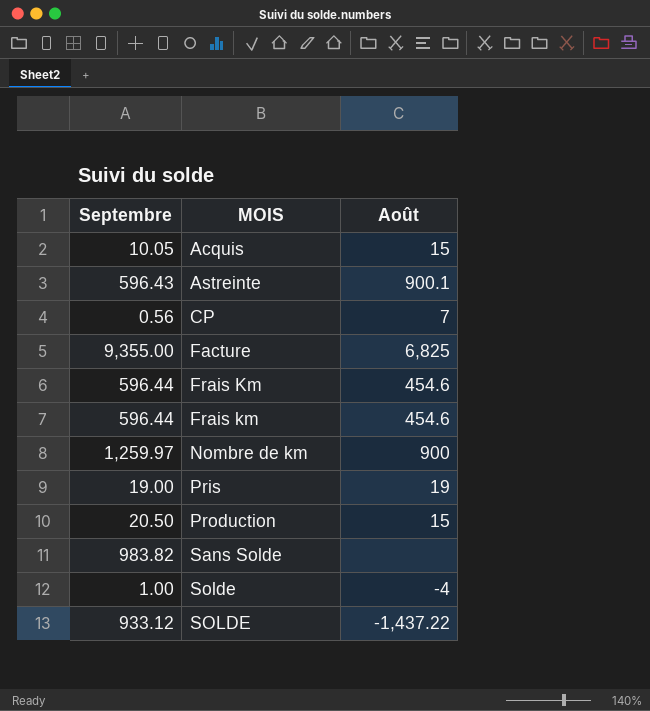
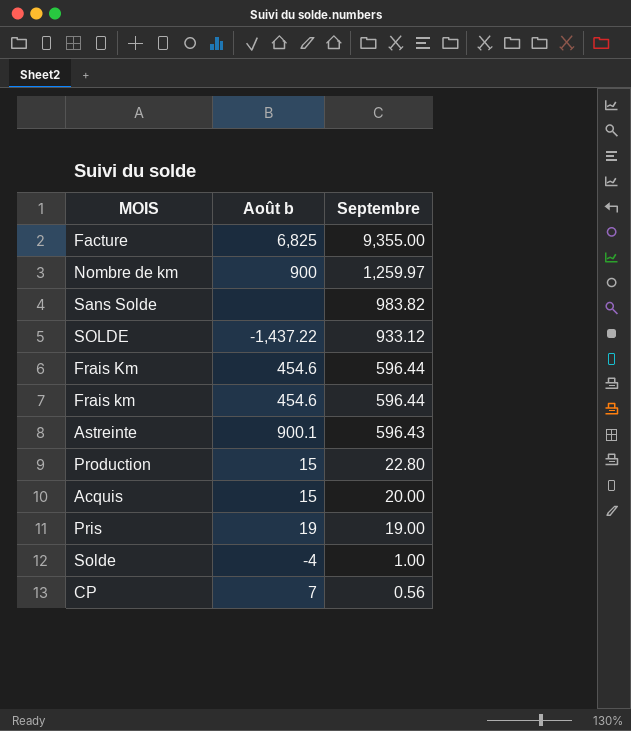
row order: MOIS ascending -> Septembre descending
column name: Août -> Août b
column Septembre | position: 1 -> 3
Production | Septembre: 20.50 -> 22.80
Acquis | Septembre: 10.05 -> 20.00

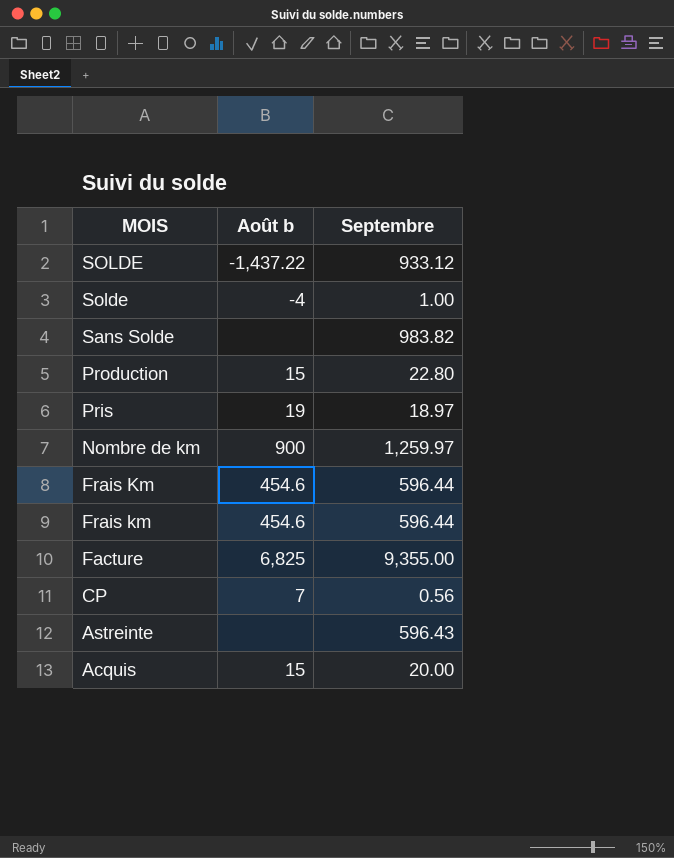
row order: Septembre descending -> MOIS descending
Pris | Septembre: 19.00 -> 18.97
Astreinte | Août b: 900.1 -> none

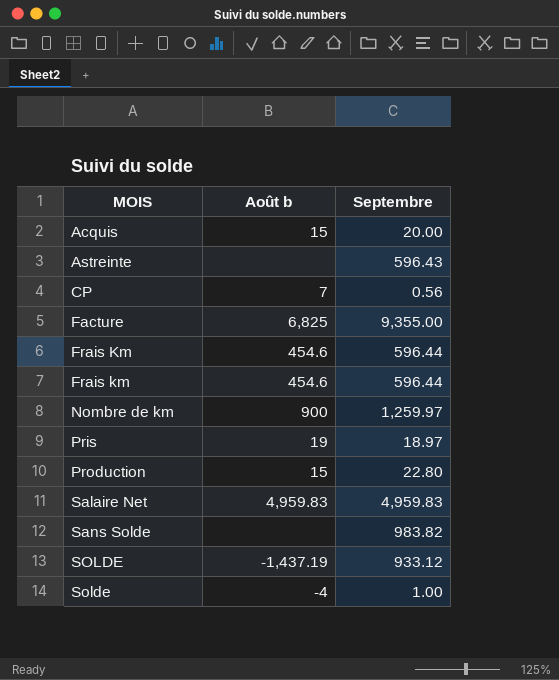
row order: MOIS descending -> MOIS ascending
row Salaire Net: none -> 4,959.83 | 4,959.83
SOLDE | Août b: -1,437.22 -> -1,437.19

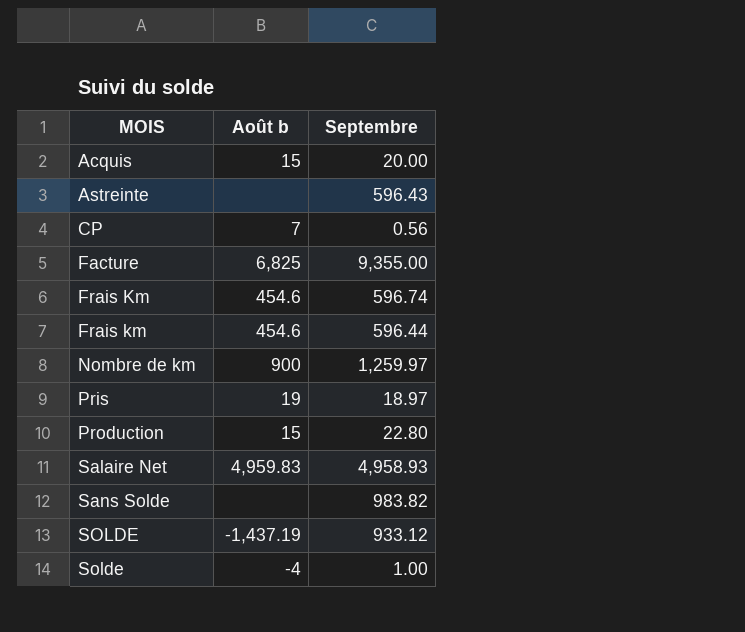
Frais Km | Septembre: 596.44 -> 596.74
Salaire Net | Septembre: 4,959.83 -> 4,958.93

